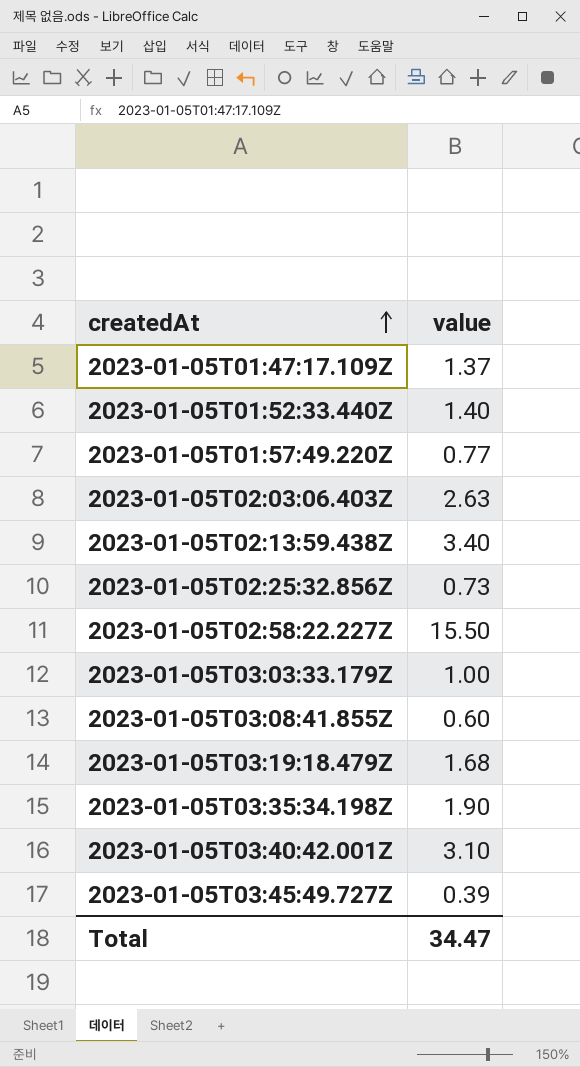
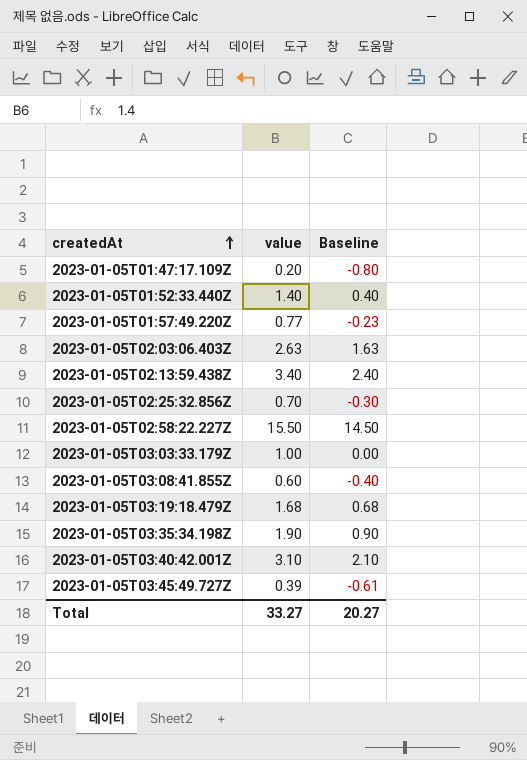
column Baseline | formula: none -> [value] - 1
2023-01-05T01:47:17.109Z | value: 1.37 -> 0.20
2023-01-05T02:25:32.856Z | value: 0.73 -> 0.70
Total | value: 34.47 -> 33.27

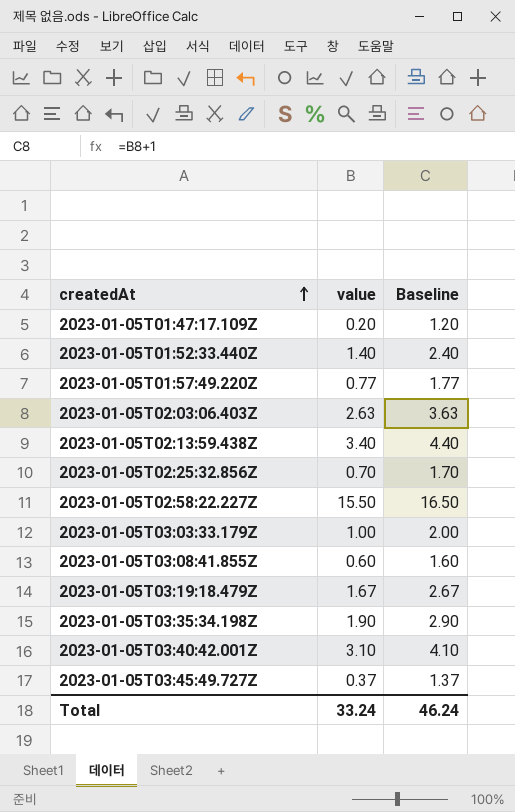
column Baseline | formula: [value] - 1 -> [value] + 1
2023-01-05T03:19:18.479Z | value: 1.68 -> 1.67
2023-01-05T03:45:49.727Z | value: 0.39 -> 0.37
Total | value: 33.27 -> 33.24
Total | Baseline: 20.27 -> 46.24

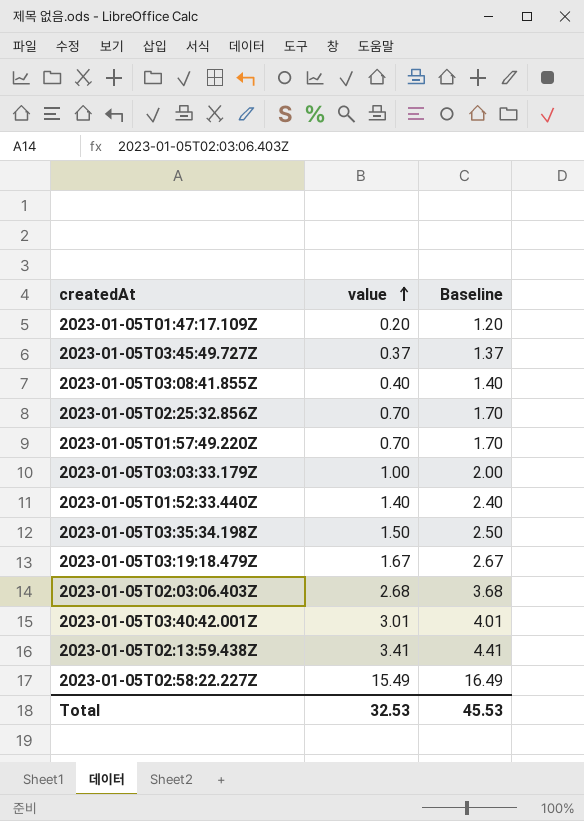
row order: createdAt ascending -> value ascending
2023-01-05T03:08:41.855Z | value: 0.60 -> 0.40
2023-01-05T03:08:41.855Z | Baseline: 1.60 -> 1.40
2023-01-05T01:57:49.220Z | value: 0.77 -> 0.70
2023-01-05T01:57:49.220Z | Baseline: 1.77 -> 1.70
2023-01-05T03:35:34.198Z | value: 1.90 -> 1.50
2023-01-05T03:35:34.198Z | Baseline: 2.90 -> 2.50
2023-01-05T02:03:06.403Z | value: 2.63 -> 2.68
2023-01-05T02:03:06.403Z | Baseline: 3.63 -> 3.68
2023-01-05T03:40:42.001Z | value: 3.10 -> 3.01
2023-01-05T03:40:42.001Z | Baseline: 4.10 -> 4.01
2023-01-05T02:13:59.438Z | value: 3.40 -> 3.41
2023-01-05T02:13:59.438Z | Baseline: 4.40 -> 4.41
2023-01-05T02:58:22.227Z | value: 15.50 -> 15.49
2023-01-05T02:58:22.227Z | Baseline: 16.50 -> 16.49
Total | value: 33.24 -> 32.53
Total | Baseline: 46.24 -> 45.53

